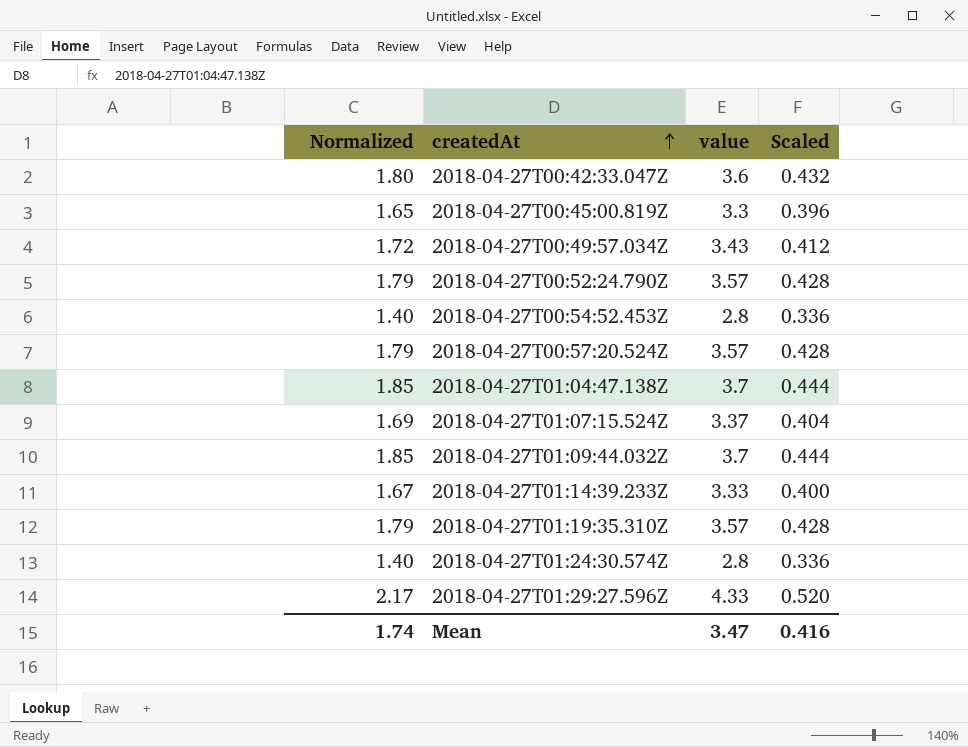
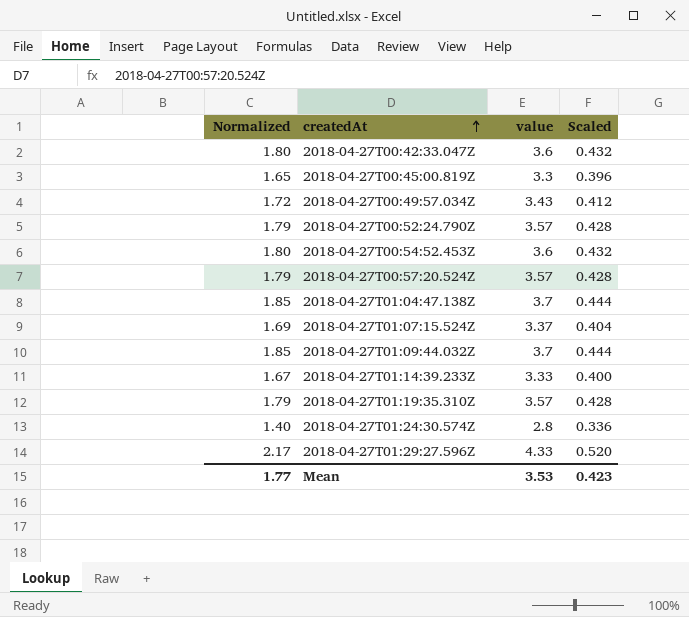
2018-04-27T00:54:52.453Z | Normalized: 1.40 -> 1.80
2018-04-27T00:54:52.453Z | value: 2.8 -> 3.6
2018-04-27T00:54:52.453Z | Scaled: 0.336 -> 0.432
Mean | Normalized: 1.74 -> 1.77
Mean | value: 3.47 -> 3.53
Mean | Scaled: 0.416 -> 0.423

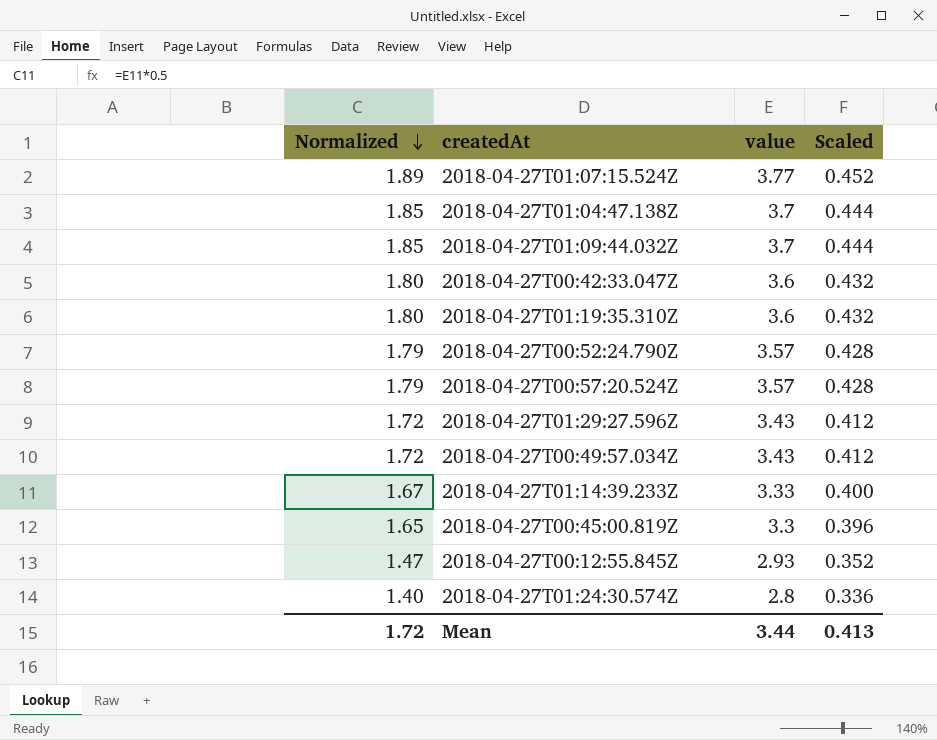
row order: createdAt ascending -> Normalized descending
row 2018-04-27T00:54:52.453Z: 1.80 | 3.6 | 0.432 -> none
2018-04-27T01:07:15.524Z | Normalized: 1.69 -> 1.89
2018-04-27T01:07:15.524Z | value: 3.37 -> 3.77
2018-04-27T01:07:15.524Z | Scaled: 0.404 -> 0.452
2018-04-27T01:19:35.310Z | Normalized: 1.79 -> 1.80
2018-04-27T01:19:35.310Z | value: 3.57 -> 3.6
2018-04-27T01:19:35.310Z | Scaled: 0.428 -> 0.432
2018-04-27T01:29:27.596Z | Normalized: 2.17 -> 1.72
2018-04-27T01:29:27.596Z | value: 4.33 -> 3.43
2018-04-27T01:29:27.596Z | Scaled: 0.520 -> 0.412
row 2018-04-27T00:12:55.845Z: none -> 1.47 | 2.93 | 0.352
Mean | Normalized: 1.77 -> 1.72
Mean | value: 3.53 -> 3.44
Mean | Scaled: 0.423 -> 0.413

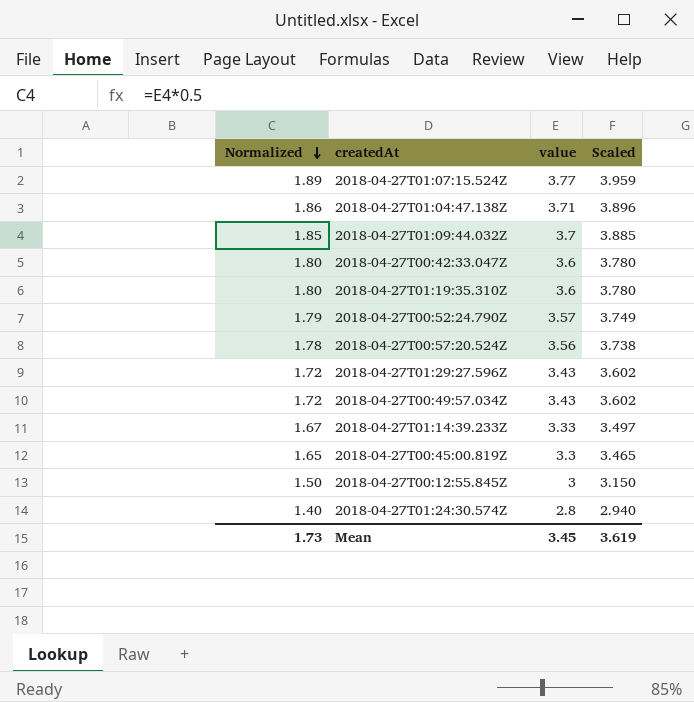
column Scaled | formula: [value] * 0.12 -> [value] * 1.05
2018-04-27T01:04:47.138Z | Normalized: 1.85 -> 1.86
2018-04-27T01:04:47.138Z | value: 3.7 -> 3.71
2018-04-27T00:57:20.524Z | Normalized: 1.79 -> 1.78
2018-04-27T00:57:20.524Z | value: 3.57 -> 3.56
2018-04-27T00:12:55.845Z | Normalized: 1.47 -> 1.50
2018-04-27T00:12:55.845Z | value: 2.93 -> 3
Mean | Normalized: 1.72 -> 1.73
Mean | value: 3.44 -> 3.45
Mean | Scaled: 0.413 -> 3.619

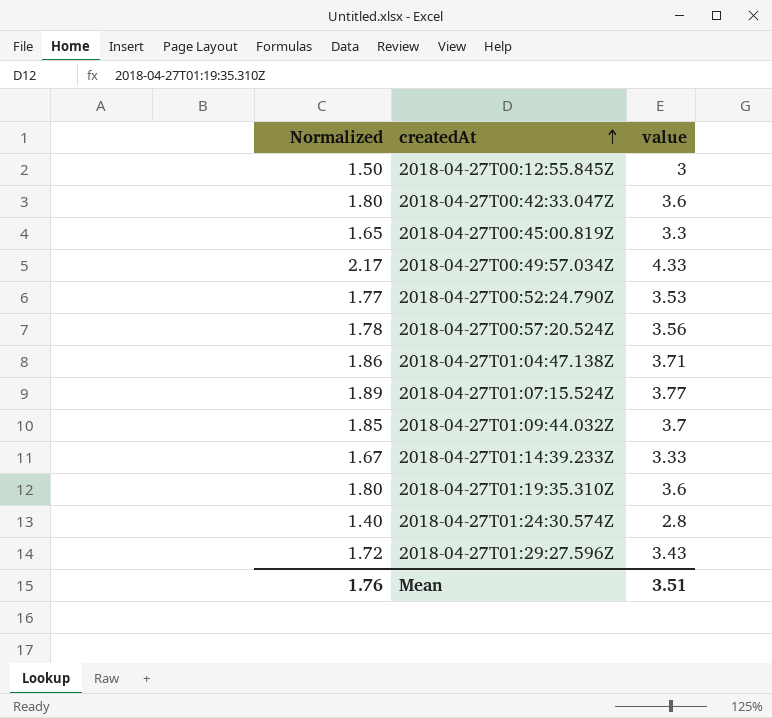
row order: Normalized descending -> createdAt ascending
column Scaled | formula: [value] * 1.05 -> none
2018-04-27T00:49:57.034Z | Normalized: 1.72 -> 2.17
2018-04-27T00:49:57.034Z | value: 3.43 -> 4.33
2018-04-27T00:52:24.790Z | Normalized: 1.79 -> 1.77
2018-04-27T00:52:24.790Z | value: 3.57 -> 3.53
Mean | Normalized: 1.73 -> 1.76
Mean | value: 3.45 -> 3.51

